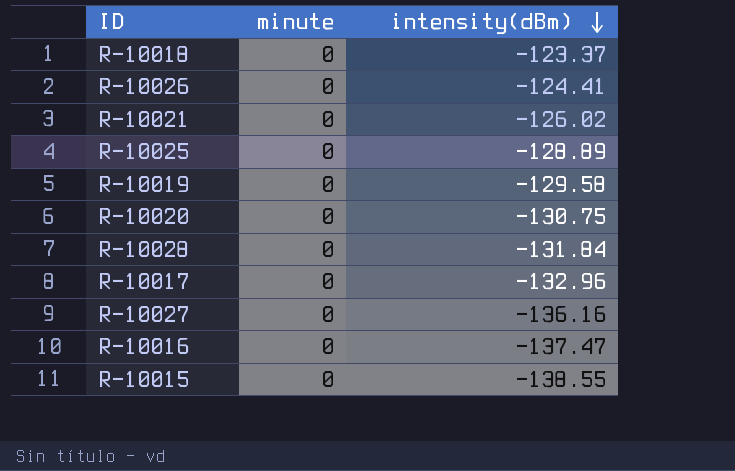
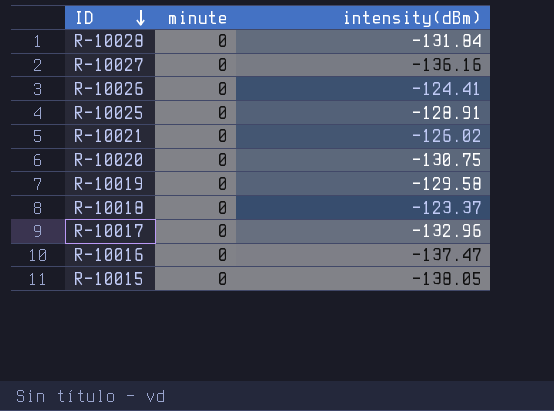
row order: intensity(dBm) descending -> ID descending
R-10025 | intensity(dBm): -128.89 -> -128.91
R-10015 | intensity(dBm): -138.55 -> -138.05

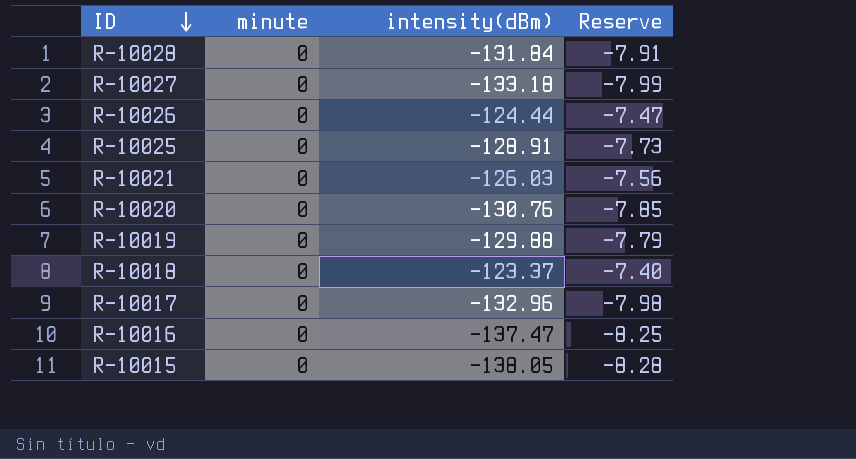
column Reserve | formula: none -> [intensity(dBm)] * 0.06
R-10027 | intensity(dBm): -136.16 -> -133.18
R-10026 | intensity(dBm): -124.41 -> -124.44
R-10021 | intensity(dBm): -126.02 -> -126.03
R-10020 | intensity(dBm): -130.75 -> -130.76
R-10019 | intensity(dBm): -129.58 -> -129.88

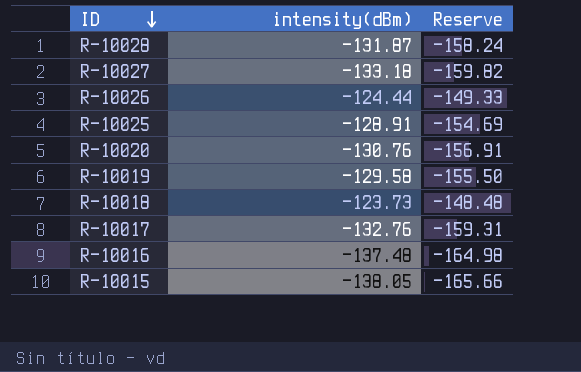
column minute | position: 2 -> none
column Reserve | formula: [intensity(dBm)] * 0.06 -> [intensity(dBm)] * 1.2
row R-10021: 0 | -126.03 | -7.56 -> none
R-10028 | intensity(dBm): -131.84 -> -131.87
R-10019 | intensity(dBm): -129.88 -> -129.58
R-10018 | intensity(dBm): -123.37 -> -123.73
R-10017 | intensity(dBm): -132.96 -> -132.76
R-10016 | intensity(dBm): -137.47 -> -137.48

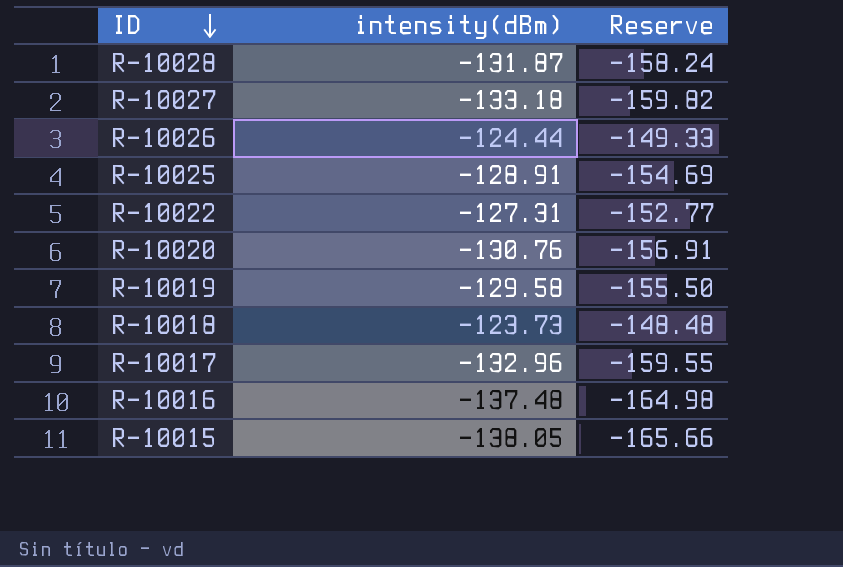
row R-10022: none -> -127.31 | -152.77
R-10017 | intensity(dBm): -132.76 -> -132.96
R-10017 | Reserve: -159.31 -> -159.55

